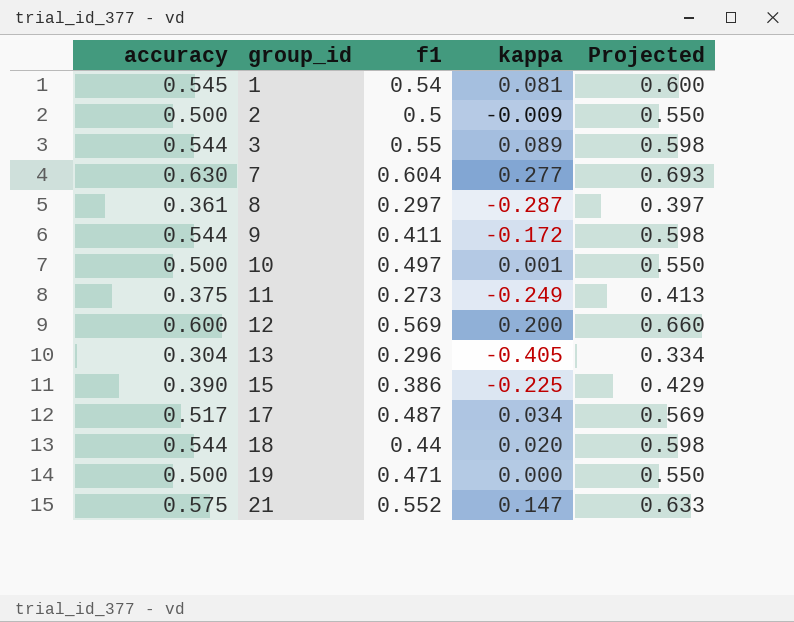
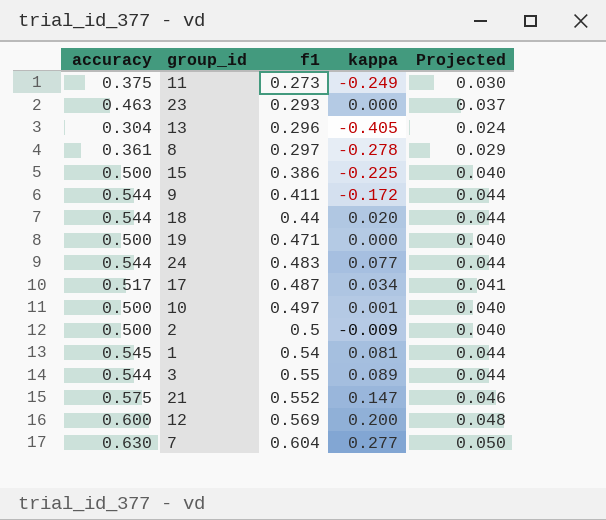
row order: group_id ascending -> f1 ascending
column Projected | formula: [accuracy] * 1.1 -> [accuracy] * 0.08
row 23: none -> 0.463 | 0.293 | 0.000 | 0.037
8 | kappa: -0.287 -> -0.278
15 | accuracy: 0.390 -> 0.500
row 24: none -> 0.544 | 0.483 | 0.077 | 0.044

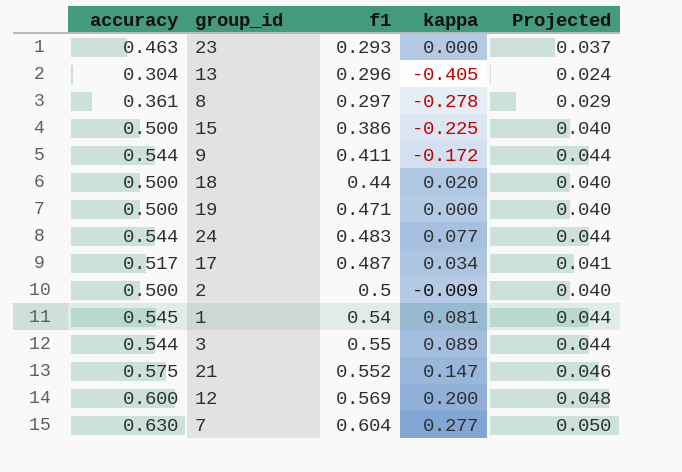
row 11: 0.375 | 0.273 | -0.249 | 0.030 -> none
row 10: 0.500 | 0.497 | 0.001 | 0.040 -> none
18 | accuracy: 0.544 -> 0.500
18 | Projected: 0.044 -> 0.040

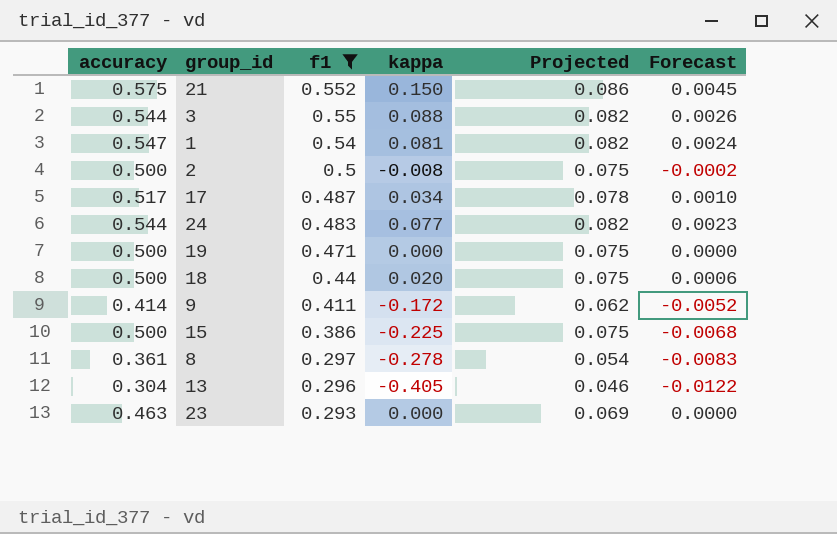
filter: none -> f1 <= 0.552
row order: f1 ascending -> f1 descending
column Projected | formula: [accuracy] * 0.08 -> [accuracy] * 0.15
column Forecast | formula: none -> [kappa] * 0.03
21 | kappa: 0.147 -> 0.150
3 | kappa: 0.089 -> 0.088
1 | accuracy: 0.545 -> 0.547
2 | kappa: -0.009 -> -0.008
9 | accuracy: 0.544 -> 0.414

